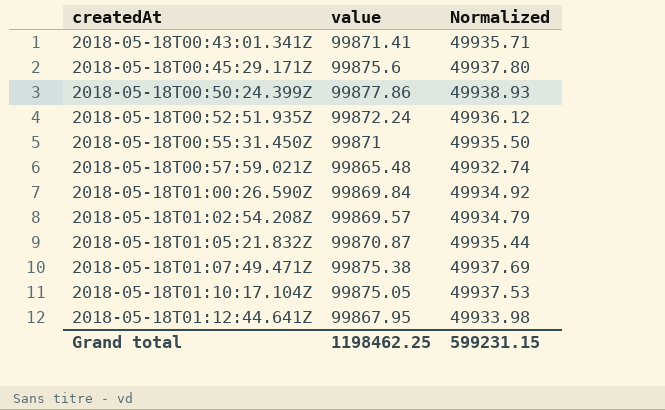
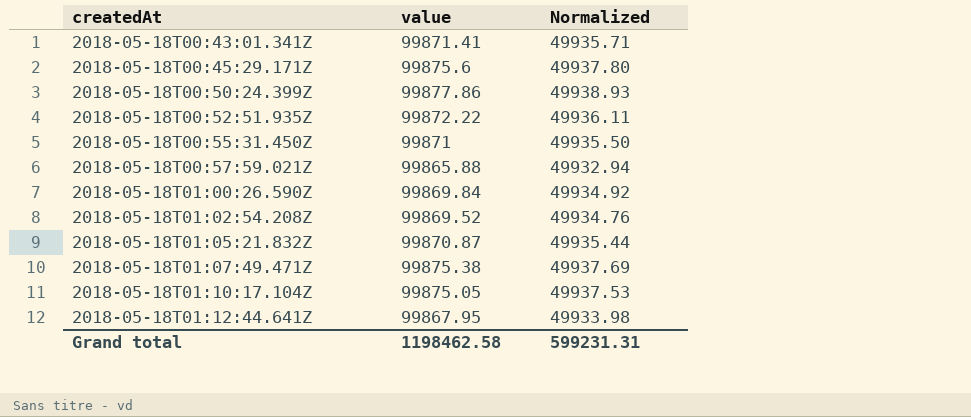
2018-05-18T00:52:51.935Z | value: 99872.24 -> 99872.22
2018-05-18T00:52:51.935Z | Normalized: 49936.12 -> 49936.11
2018-05-18T00:57:59.021Z | value: 99865.48 -> 99865.88
2018-05-18T00:57:59.021Z | Normalized: 49932.74 -> 49932.94
2018-05-18T01:02:54.208Z | value: 99869.57 -> 99869.52
2018-05-18T01:02:54.208Z | Normalized: 49934.79 -> 49934.76
Grand total | value: 1198462.25 -> 1198462.58
Grand total | Normalized: 599231.15 -> 599231.31

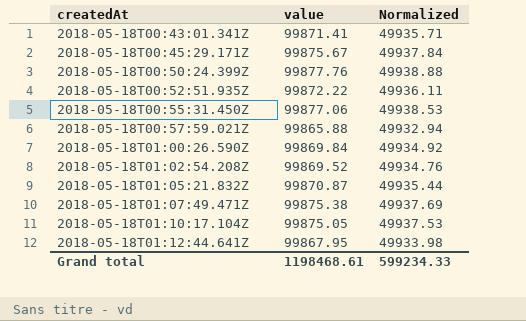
2018-05-18T00:45:29.171Z | value: 99875.6 -> 99875.67
2018-05-18T00:45:29.171Z | Normalized: 49937.80 -> 49937.84
2018-05-18T00:50:24.399Z | value: 99877.86 -> 99877.76
2018-05-18T00:50:24.399Z | Normalized: 49938.93 -> 49938.88
2018-05-18T00:55:31.450Z | value: 99871 -> 99877.06
2018-05-18T00:55:31.450Z | Normalized: 49935.50 -> 49938.53
Grand total | value: 1198462.58 -> 1198468.61
Grand total | Normalized: 599231.31 -> 599234.33

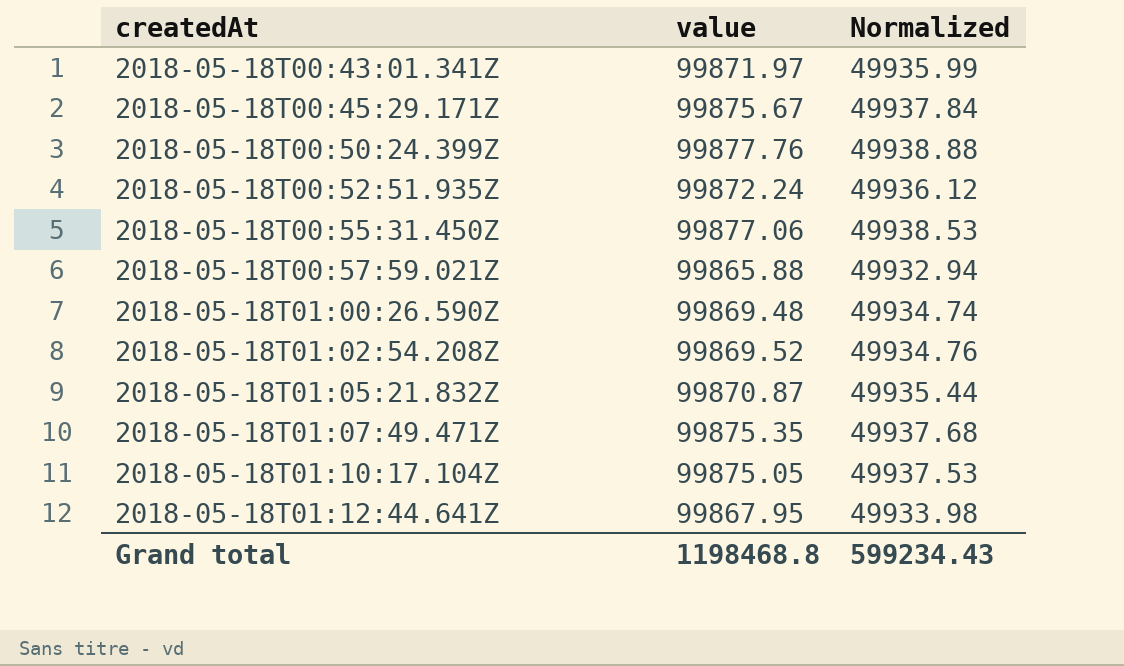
2018-05-18T00:43:01.341Z | value: 99871.41 -> 99871.97
2018-05-18T00:43:01.341Z | Normalized: 49935.71 -> 49935.99
2018-05-18T00:52:51.935Z | value: 99872.22 -> 99872.24
2018-05-18T00:52:51.935Z | Normalized: 49936.11 -> 49936.12
2018-05-18T01:00:26.590Z | value: 99869.84 -> 99869.48
2018-05-18T01:00:26.590Z | Normalized: 49934.92 -> 49934.74
2018-05-18T01:07:49.471Z | value: 99875.38 -> 99875.35
2018-05-18T01:07:49.471Z | Normalized: 49937.69 -> 49937.68
Grand total | value: 1198468.61 -> 1198468.8
Grand total | Normalized: 599234.33 -> 599234.43

